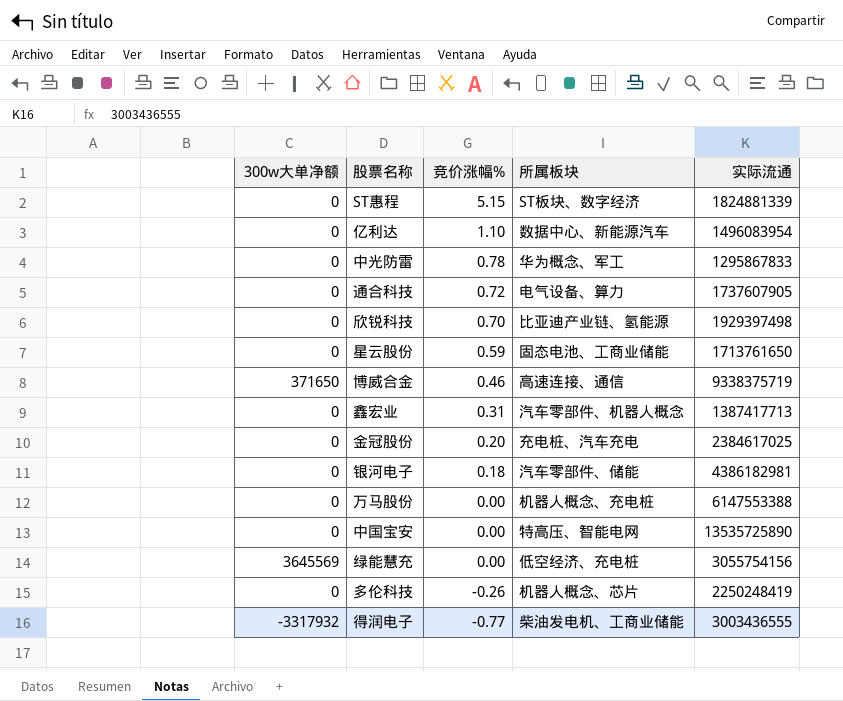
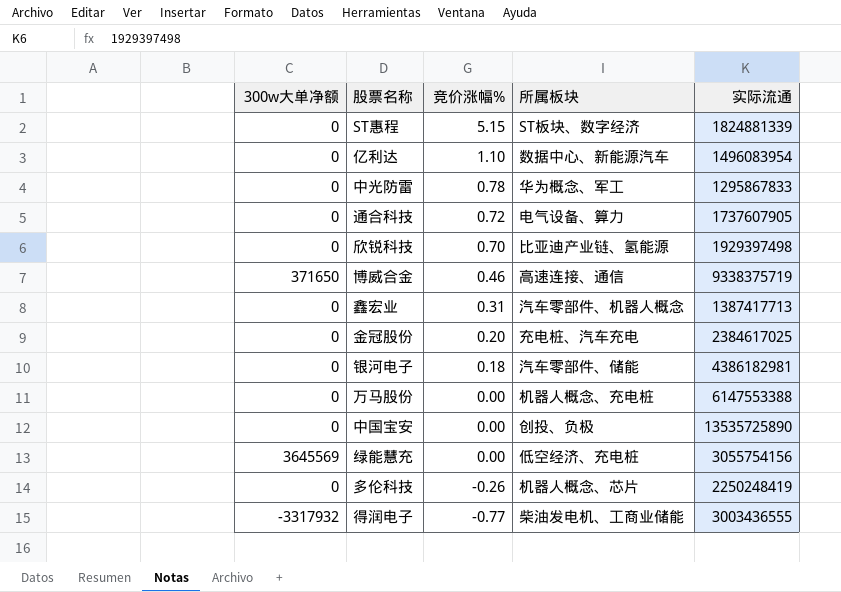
row 星云股份: 0 | 0.59 | 固态电池、工商业储能 | 1713761650 -> none
中国宝安 | 所属板块: 特高压、智能电网 -> 创投、负极

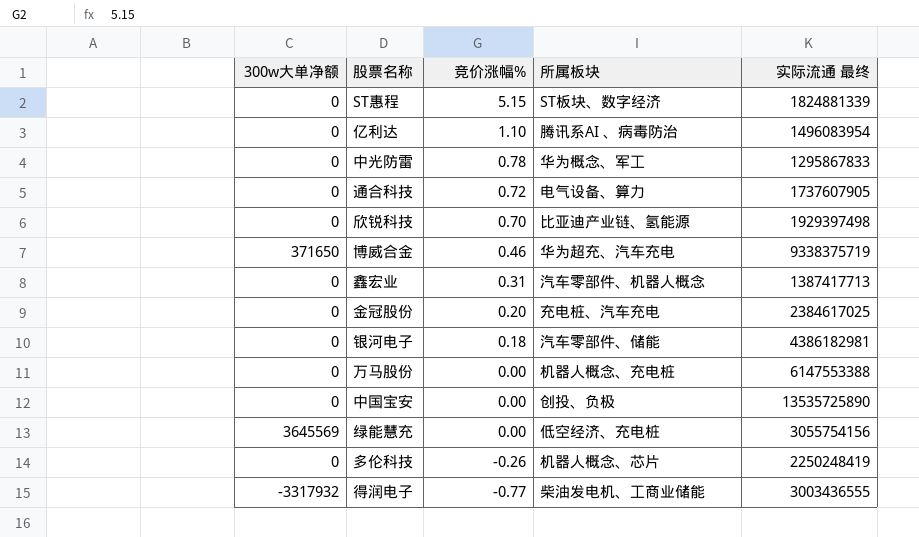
column name: 实际流通 -> 实际流通 最终
亿利达 | 所属板块: 数据中心、新能源汽车 -> 腾讯系AI 、病毒防治
博威合金 | 所属板块: 高速连接、通信 -> 华为超充、汽车充电

